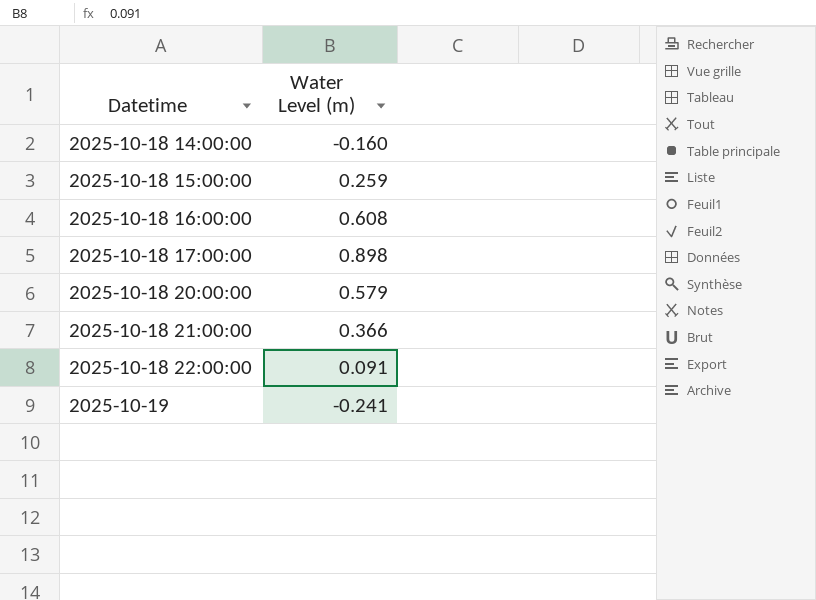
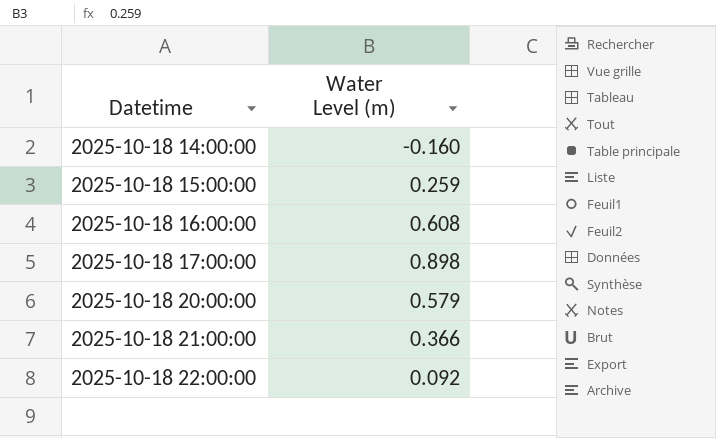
row 2025-10-19: -0.241 -> none
2025-10-18 22:00:00 | Water Level (m): 0.091 -> 0.092

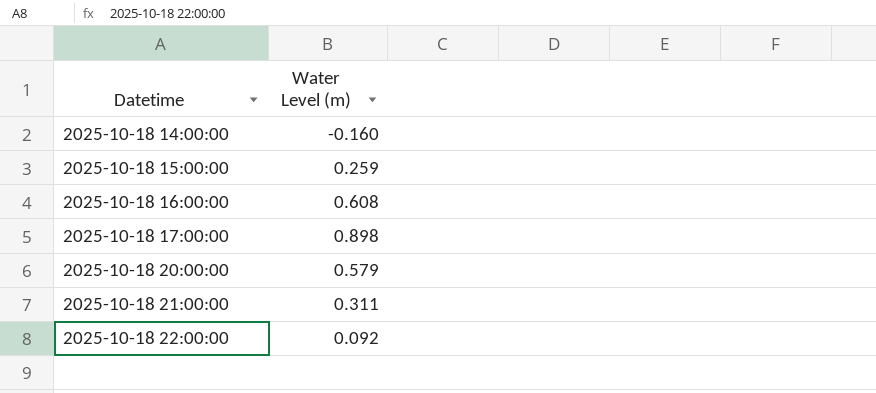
2025-10-18 21:00:00 | Water Level (m): 0.366 -> 0.311

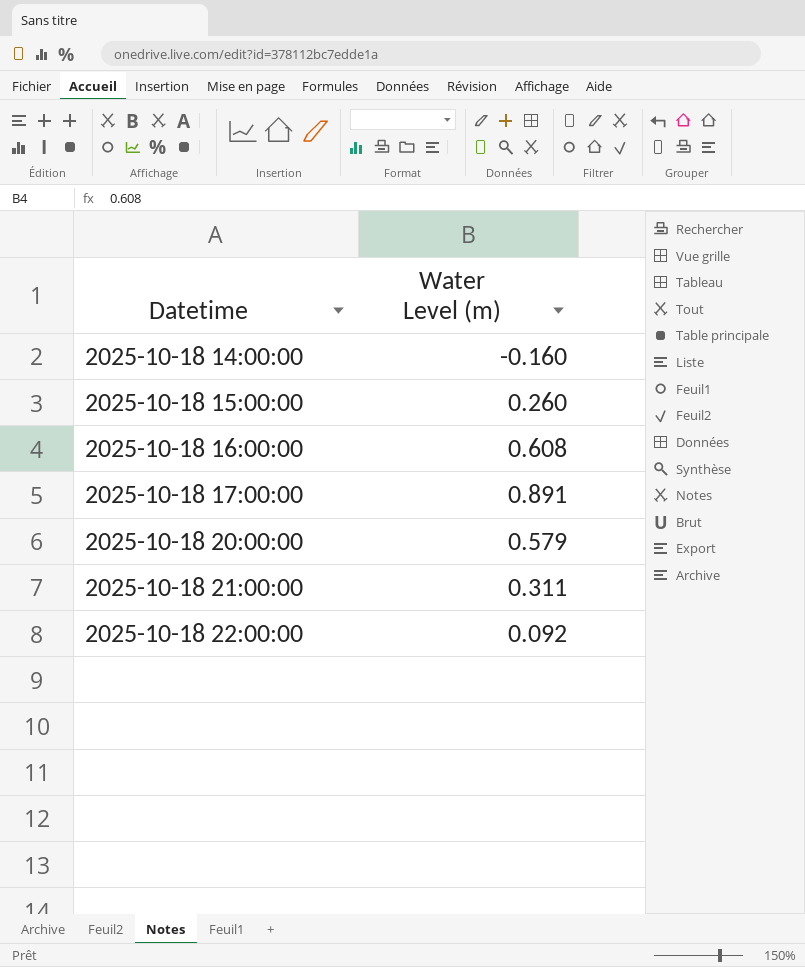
2025-10-18 15:00:00 | Water Level (m): 0.259 -> 0.260
2025-10-18 17:00:00 | Water Level (m): 0.898 -> 0.891

